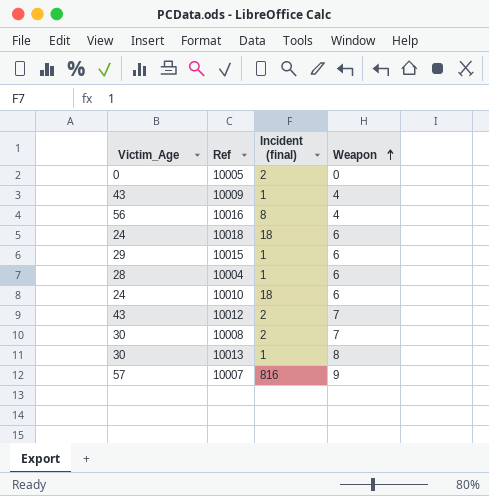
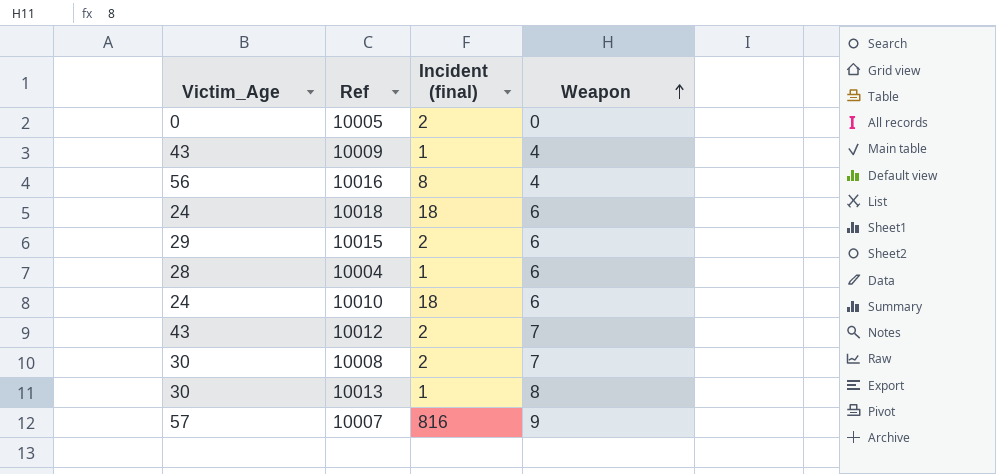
10015 | Incident (final): 1 -> 2

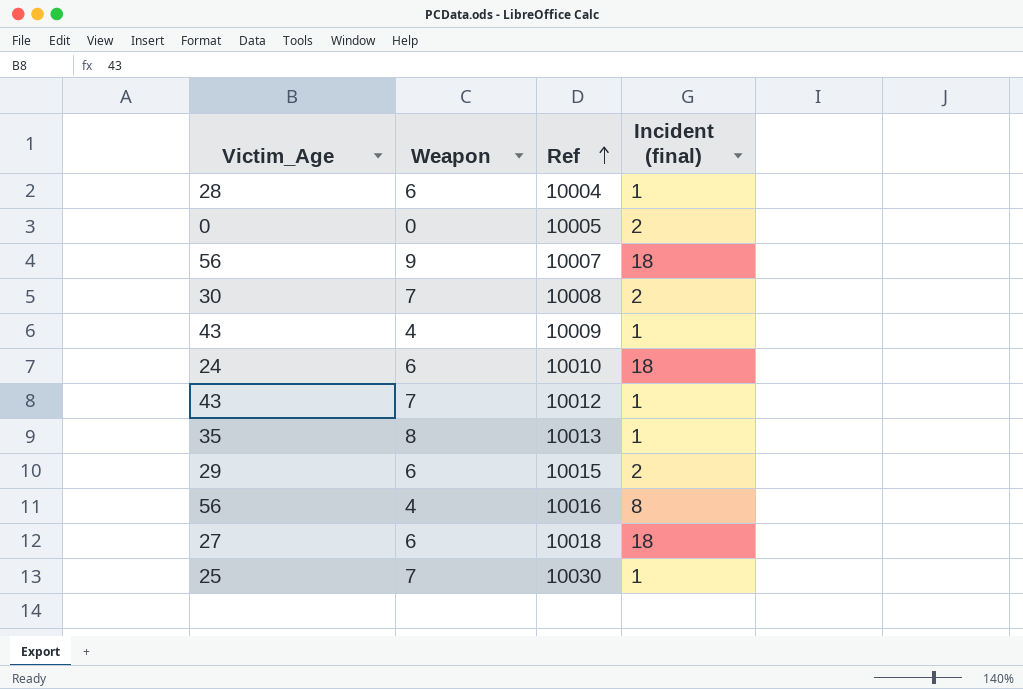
row order: Weapon ascending -> Ref ascending
column Weapon | position: 4 -> 2
10007 | Victim_Age: 57 -> 56
10007 | Incident (final): 816 -> 18
10012 | Incident (final): 2 -> 1
10013 | Victim_Age: 30 -> 35
10018 | Victim_Age: 24 -> 27
row 10030: none -> 25 | 7 | 1

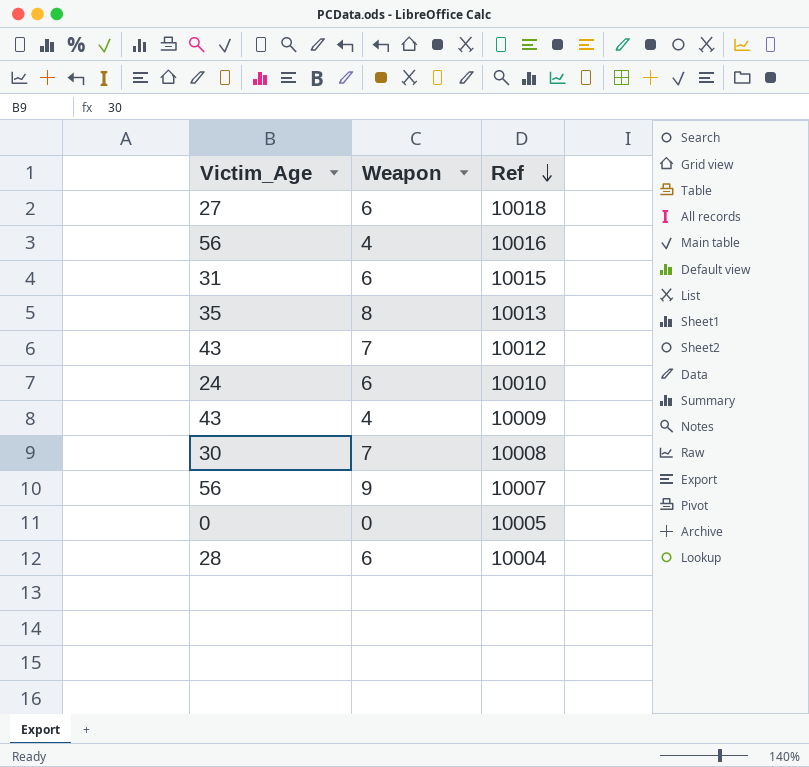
row order: Ref ascending -> Ref descending
column Incident (final) | position: 4 -> none
row 10030: 25 | 7 | 1 -> none
10015 | Victim_Age: 29 -> 31

